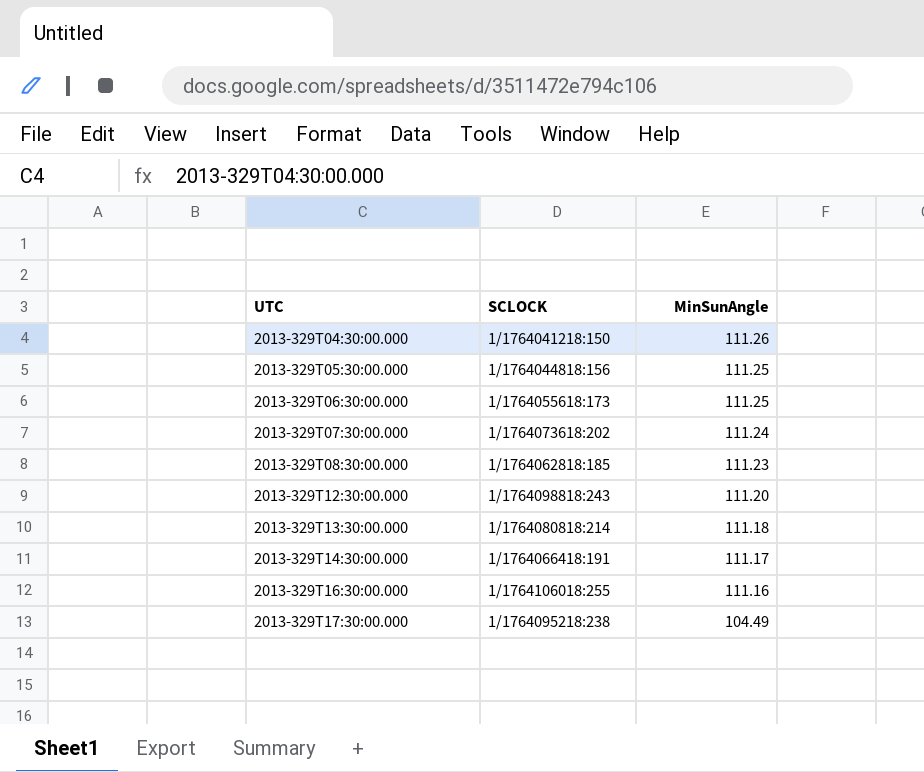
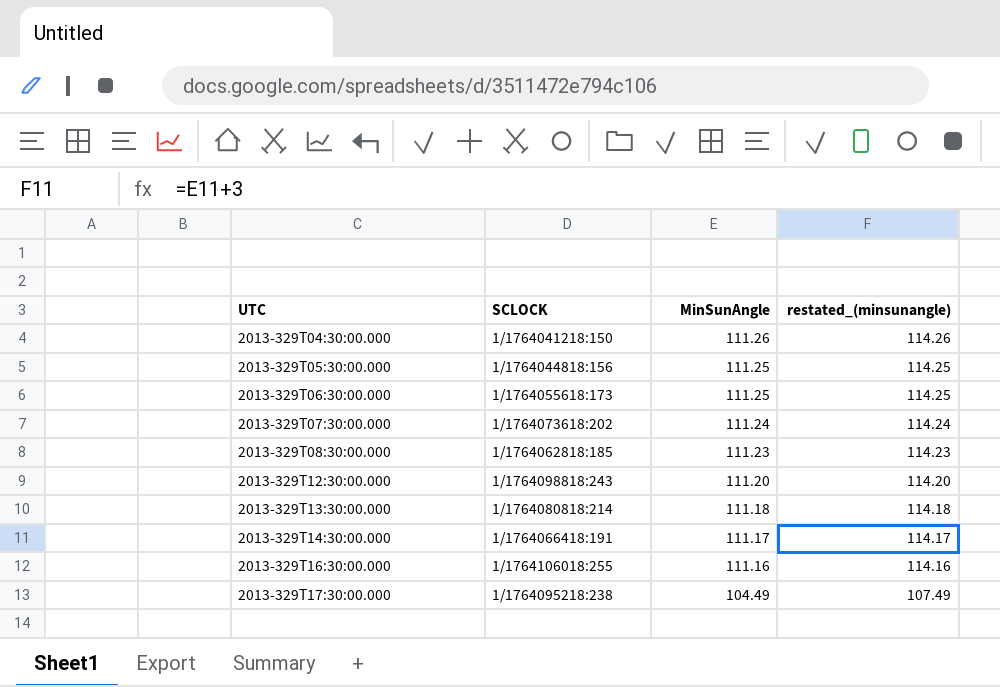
column restated_(minsunangle) | formula: none -> [MinSunAngle] + 3

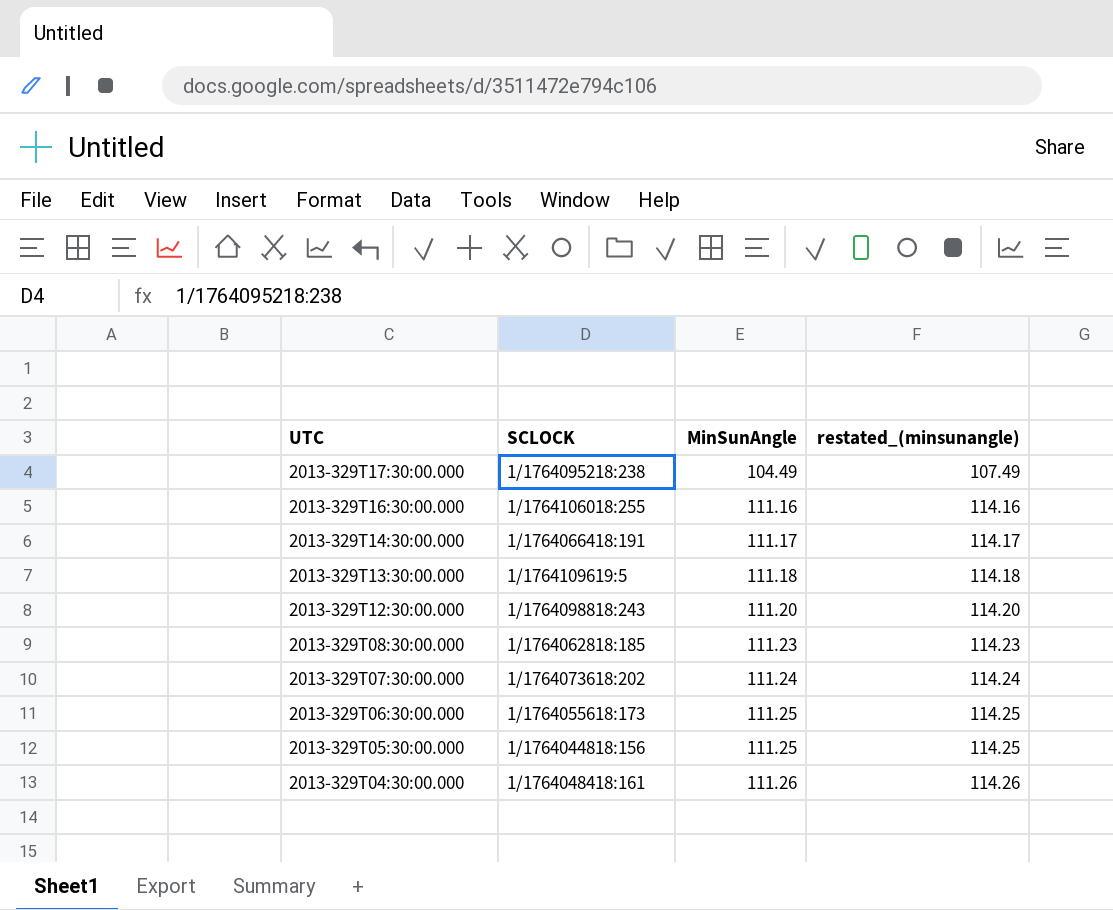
row order: UTC ascending -> UTC descending
2013-329T13:30:00.000 | SCLOCK: 1/1764080818:214 -> 1/1764109619:5
2013-329T04:30:00.000 | SCLOCK: 1/1764041218:150 -> 1/1764048418:161

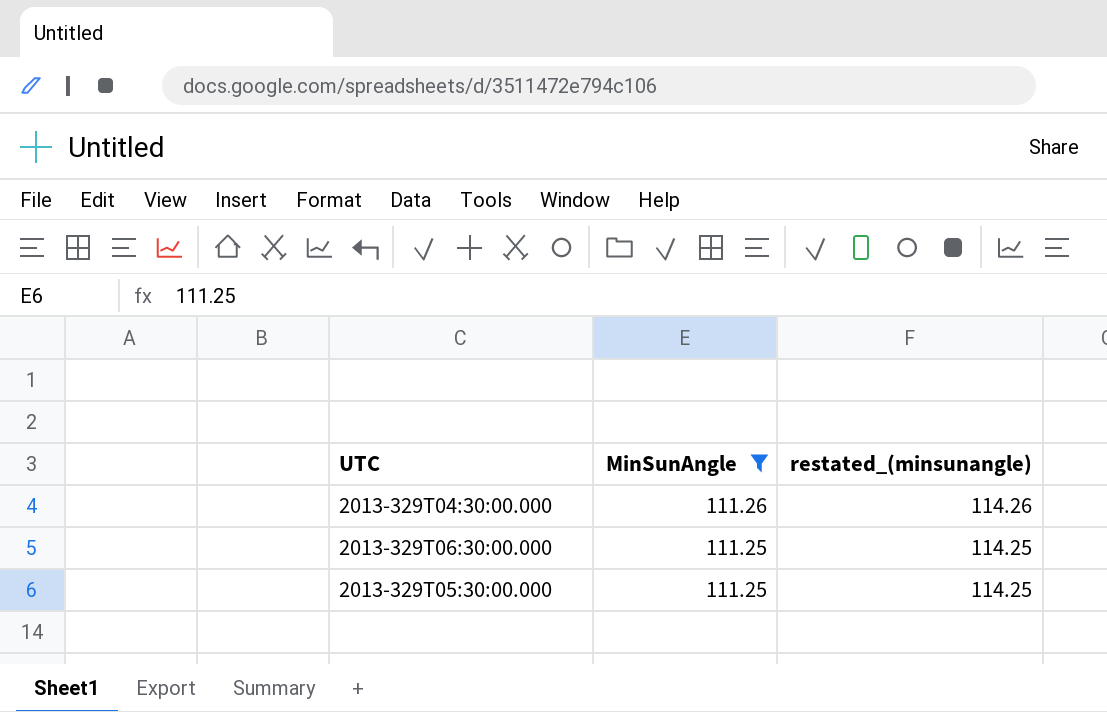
filter: none -> MinSunAngle >= 111.25
row order: UTC descending -> MinSunAngle descending
column SCLOCK | position: 2 -> none

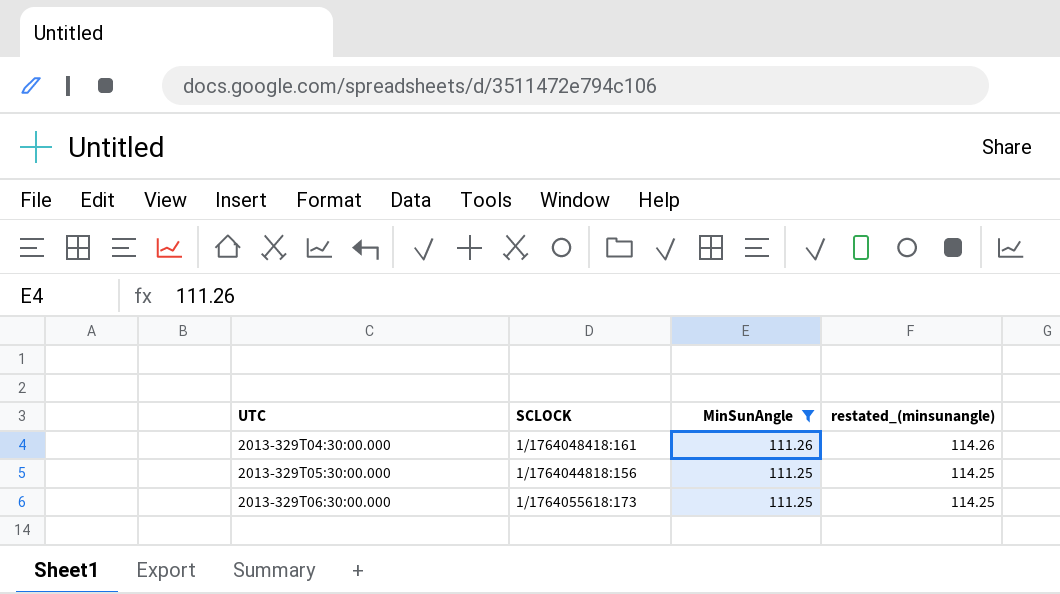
row order: MinSunAngle descending -> UTC ascending
column SCLOCK | position: none -> 2

